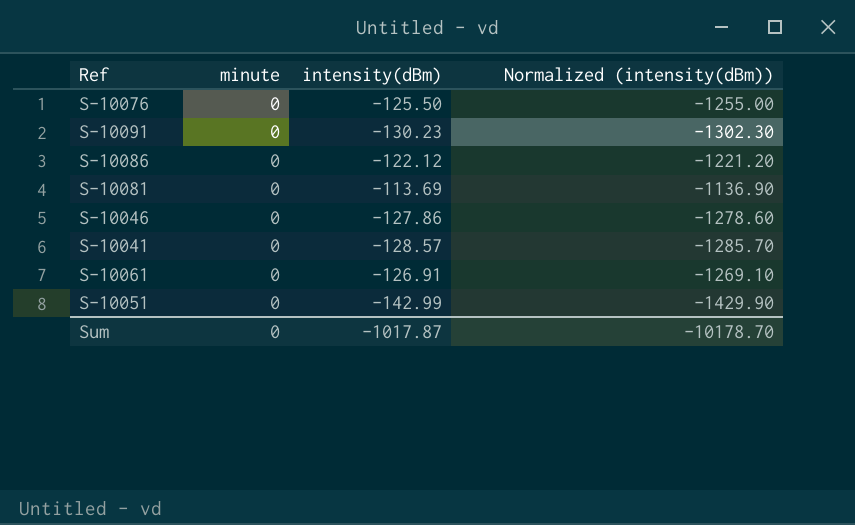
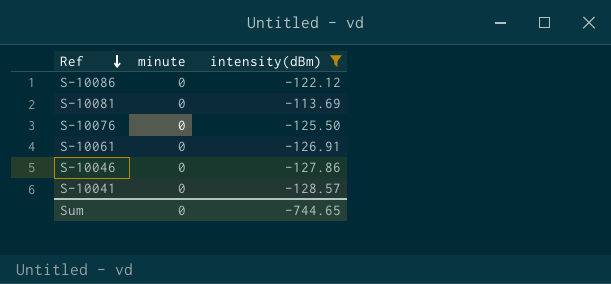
filter: none -> intensity(dBm) >= -128.57
row order: none -> Ref descending
column Normalized (intensity(dBm)) | formula: [intensity(dBm)] * 10 -> none
Sum | intensity(dBm): -1017.87 -> -744.65

